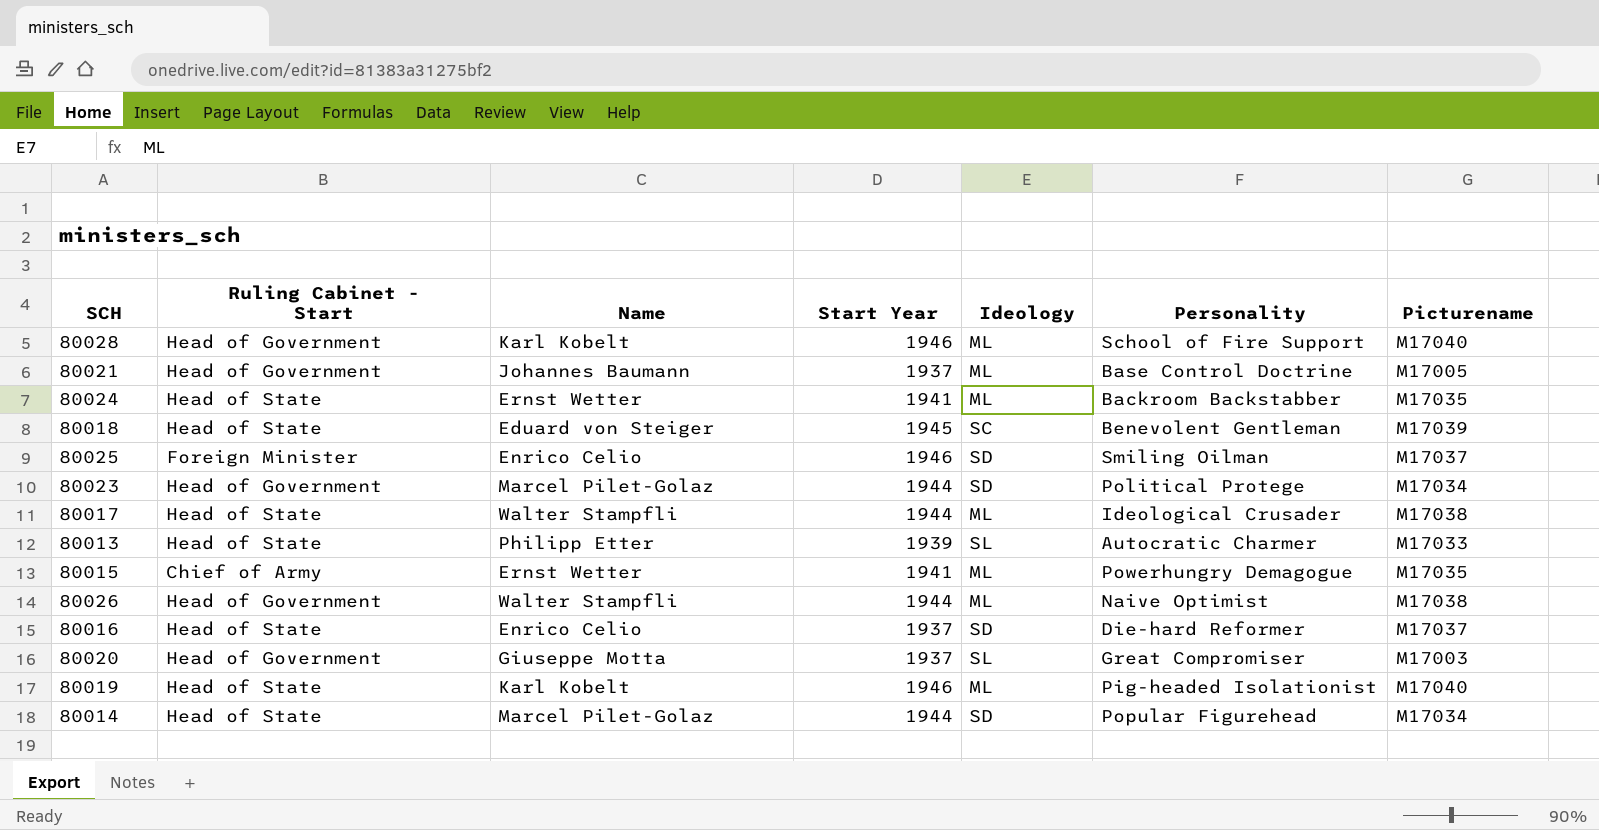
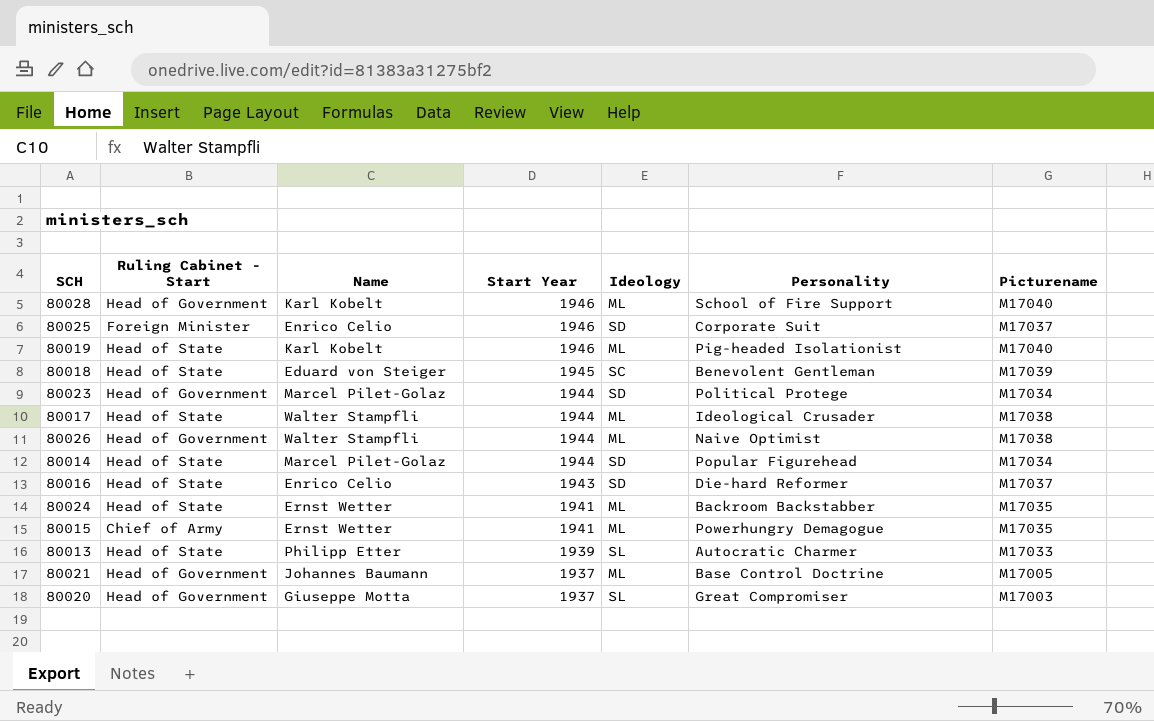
row order: none -> Start Year descending
80025 | Personality: Smiling Oilman -> Corporate Suit
80016 | Start Year: 1937 -> 1943

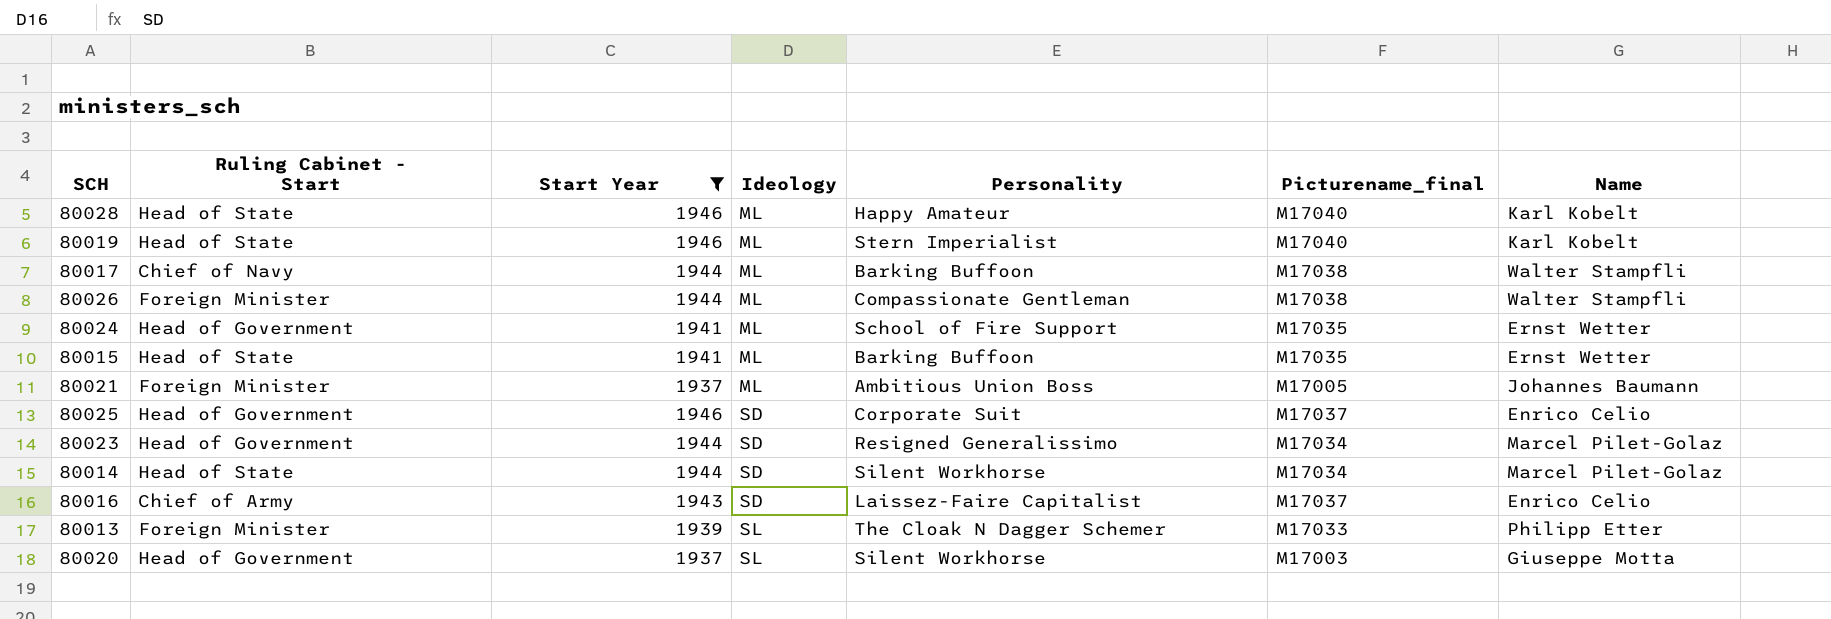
filter: none -> Start Year != 1945
row order: Start Year descending -> Ideology ascending
column name: Picturename -> Picturename_final
column Name | position: 3 -> 7
80028 | Ruling Cabinet - Start: Head of Government -> Head of State
80028 | Personality: School of Fire Support -> Happy Amateur
80019 | Personality: Pig-headed Isolationist -> Stern Imperialist
80017 | Ruling Cabinet - Start: Head of State -> Chief of Navy
80017 | Personality: Ideological Crusader -> Barking Buffoon
80026 | Ruling Cabinet - Start: Head of Government -> Foreign Minister
80026 | Personality: Naive Optimist -> Compassionate Gentleman
80024 | Ruling Cabinet - Start: Head of State -> Head of Government
80024 | Personality: Backroom Backstabber -> School of Fire Support
80015 | Ruling Cabinet - Start: Chief of Army -> Head of State
80015 | Personality: Powerhungry Demagogue -> Barking Buffoon
80021 | Ruling Cabinet - Start: Head of Government -> Foreign Minister
80021 | Personality: Base Control Doctrine -> Ambitious Union Boss
80025 | Ruling Cabinet - Start: Foreign Minister -> Head of Government
80023 | Personality: Political Protege -> Resigned Generalissimo
80014 | Personality: Popular Figurehead -> Silent Workhorse
80016 | Ruling Cabinet - Start: Head of State -> Chief of Army
80016 | Personality: Die-hard Reformer -> Laissez-Faire Capitalist
80013 | Ruling Cabinet - Start: Head of State -> Foreign Minister
80013 | Personality: Autocratic Charmer -> The Cloak N Dagger Schemer
80020 | Personality: Great Compromiser -> Silent Workhorse

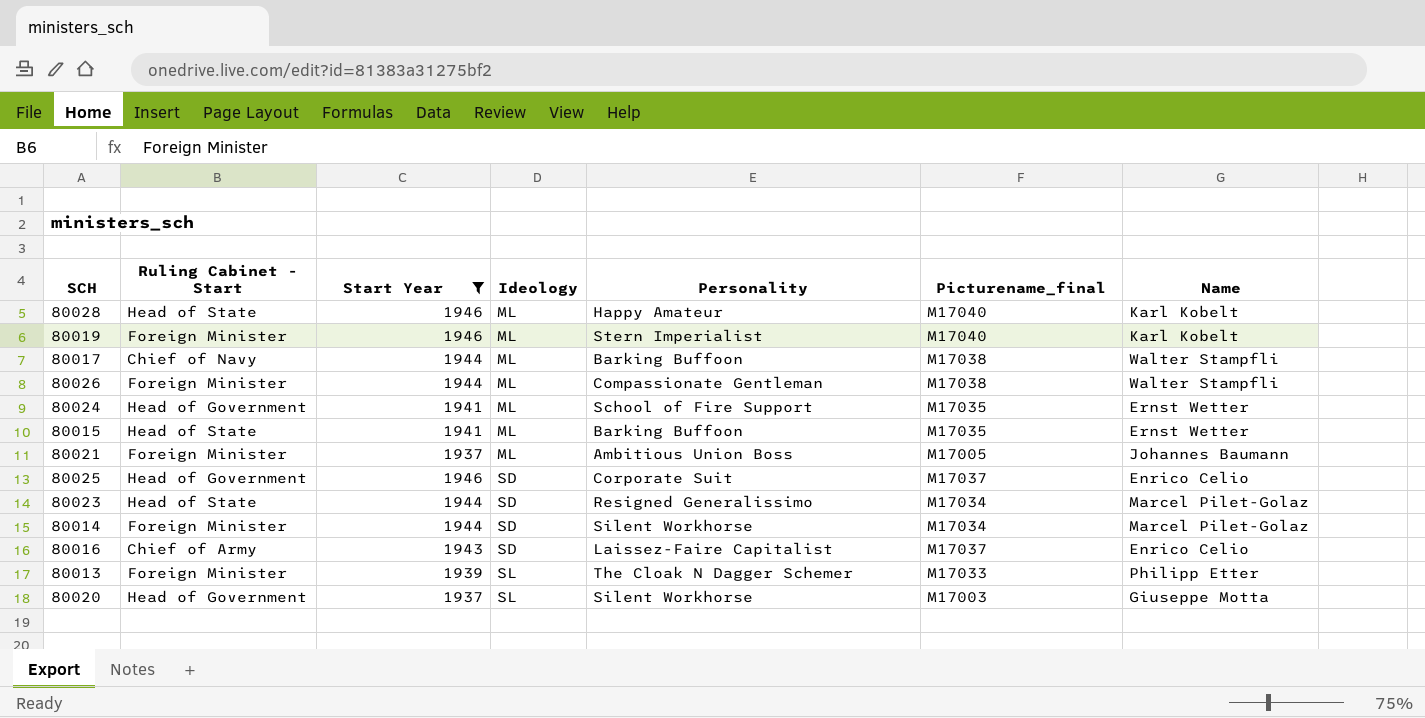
80019 | Ruling Cabinet - Start: Head of State -> Foreign Minister
80023 | Ruling Cabinet - Start: Head of Government -> Head of State
80014 | Ruling Cabinet - Start: Head of State -> Foreign Minister

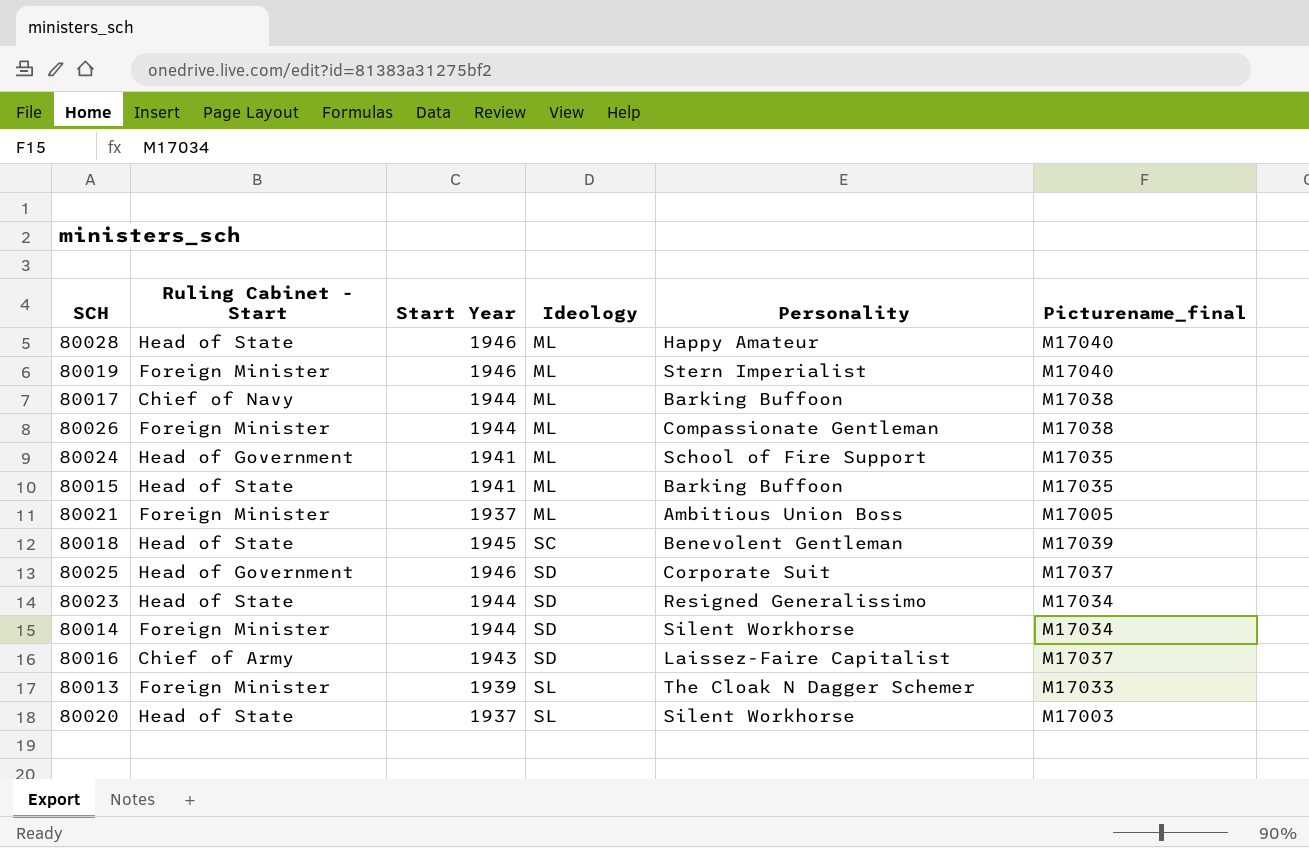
filter: Start Year != 1945 -> none
column Name | position: 7 -> none
80020 | Ruling Cabinet - Start: Head of Government -> Head of State

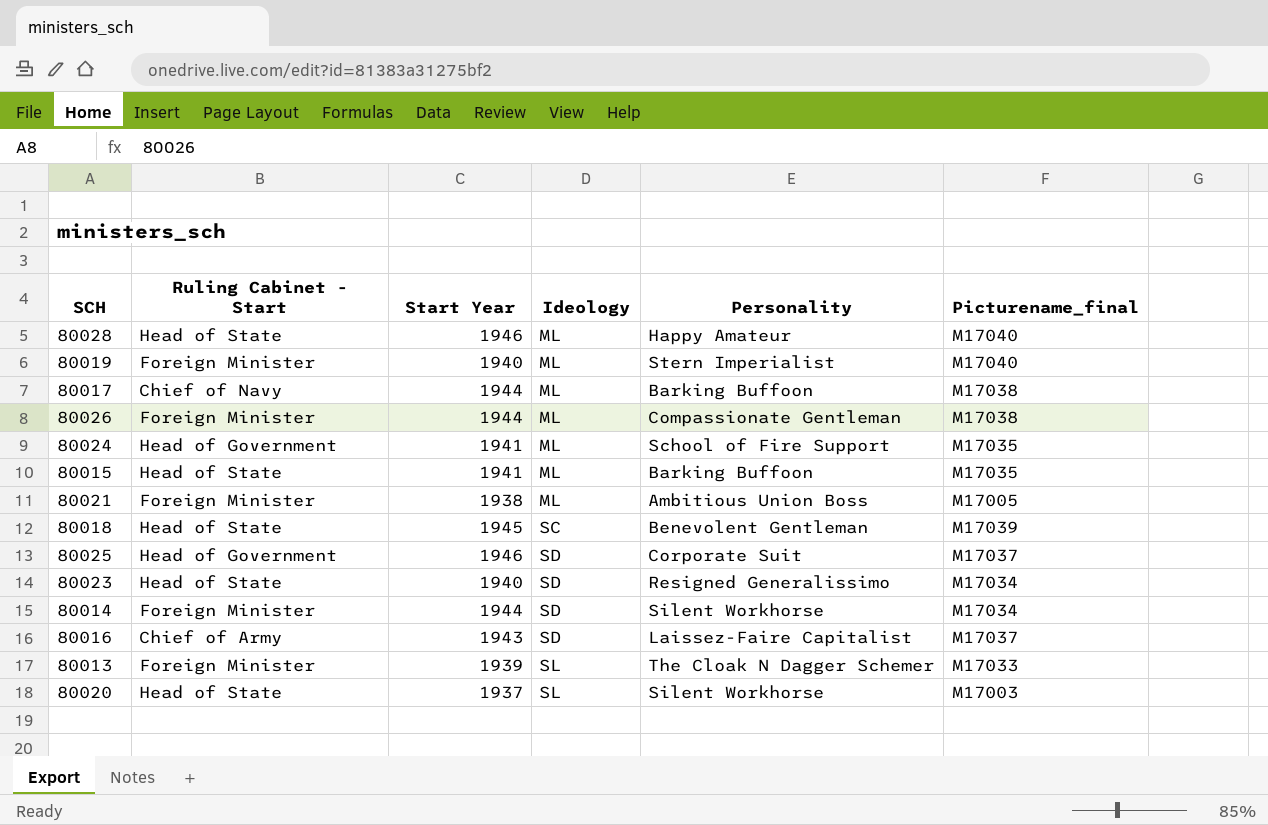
80019 | Start Year: 1946 -> 1940
80021 | Start Year: 1937 -> 1938
80023 | Start Year: 1944 -> 1940

